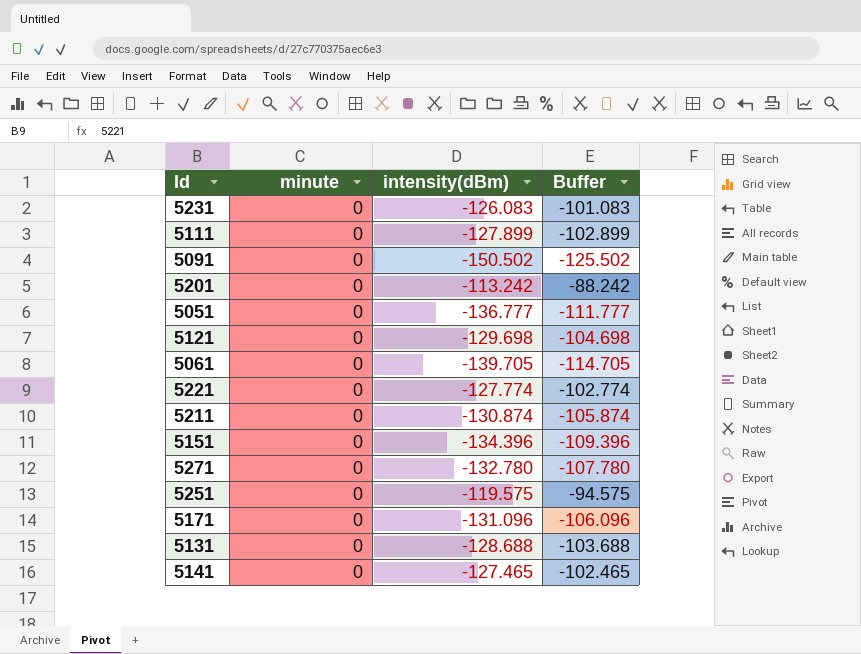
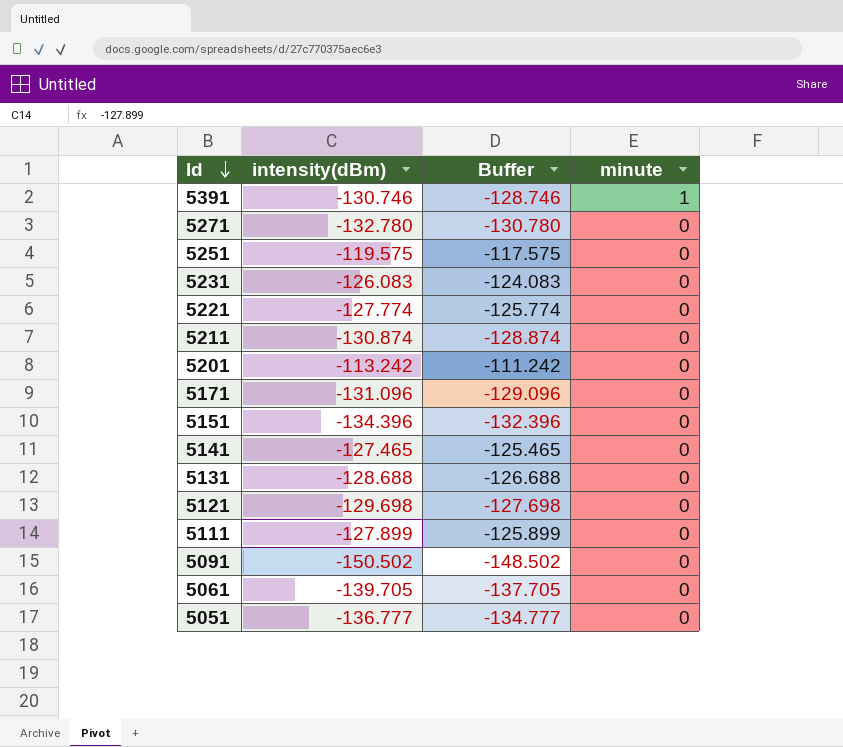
row order: none -> Id descending
column Buffer | formula: [intensity(dBm)] + 25 -> [intensity(dBm)] + 2
column minute | position: 2 -> 4
row 5391: none -> -130.746 | -128.746 | 1

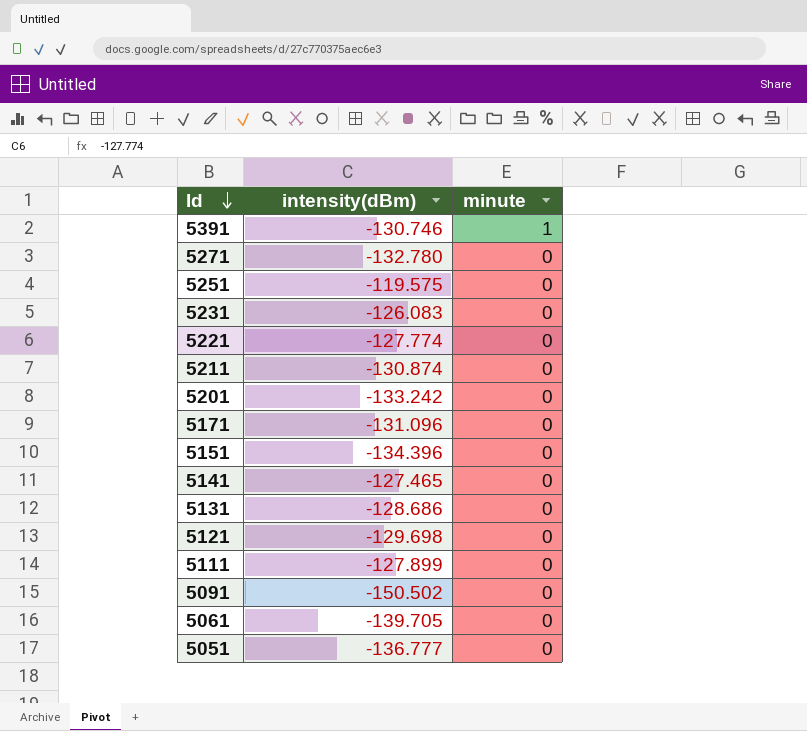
column Buffer | formula: [intensity(dBm)] + 2 -> none
5201 | intensity(dBm): -113.242 -> -133.242
5131 | intensity(dBm): -128.688 -> -128.686

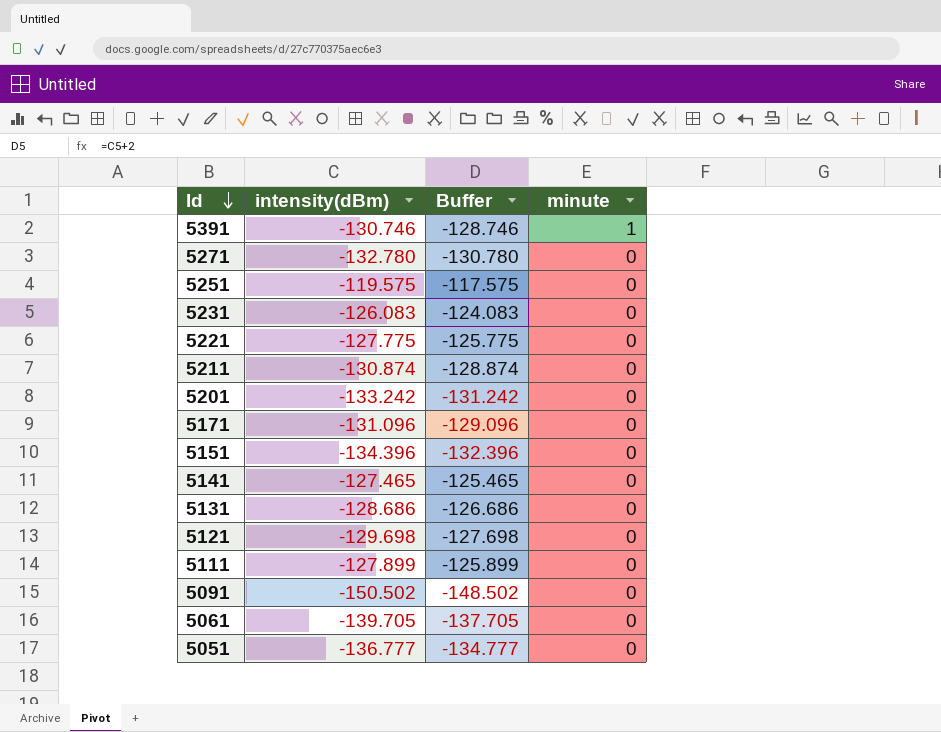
column Buffer | formula: none -> [intensity(dBm)] + 2
5221 | intensity(dBm): -127.774 -> -127.775

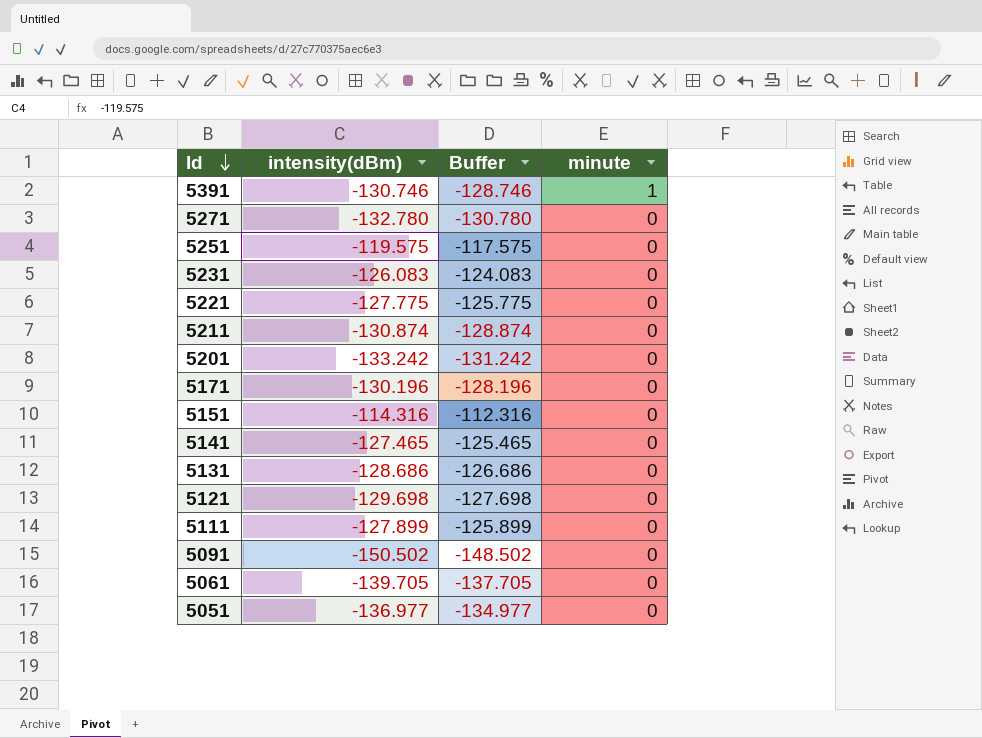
5171 | intensity(dBm): -131.096 -> -130.196
5171 | Buffer: -129.096 -> -128.196
5151 | intensity(dBm): -134.396 -> -114.316
5151 | Buffer: -132.396 -> -112.316
5051 | intensity(dBm): -136.777 -> -136.977
5051 | Buffer: -134.777 -> -134.977

